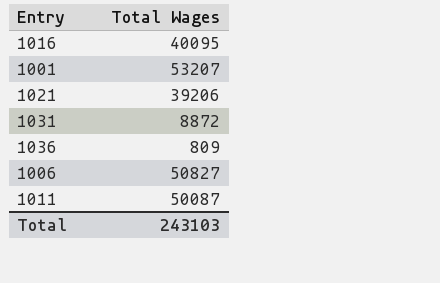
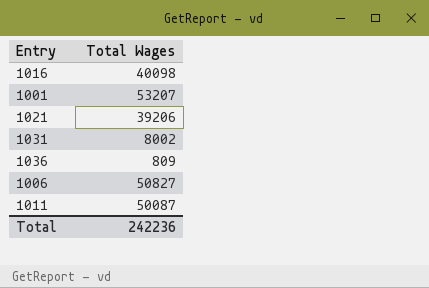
1016 | Total Wages: 40095 -> 40098
1031 | Total Wages: 8872 -> 8002
Total | Total Wages: 243103 -> 242236

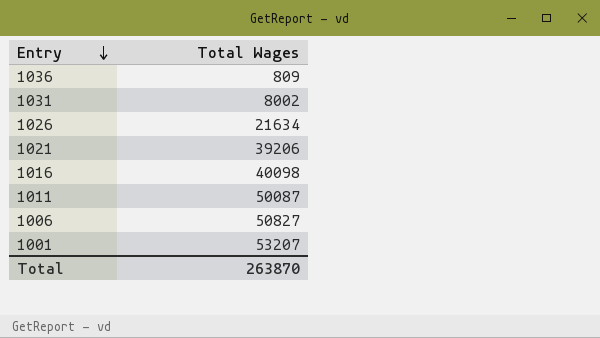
row order: none -> Entry descending
row 1026: none -> 21634
Total | Total Wages: 242236 -> 263870

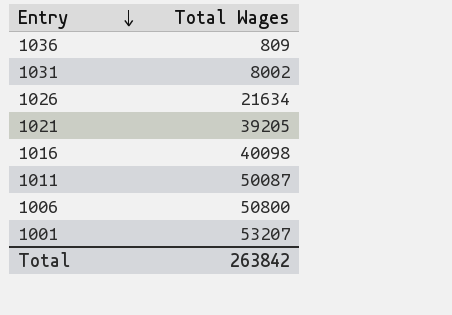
1021 | Total Wages: 39206 -> 39205
1006 | Total Wages: 50827 -> 50800
Total | Total Wages: 263870 -> 263842

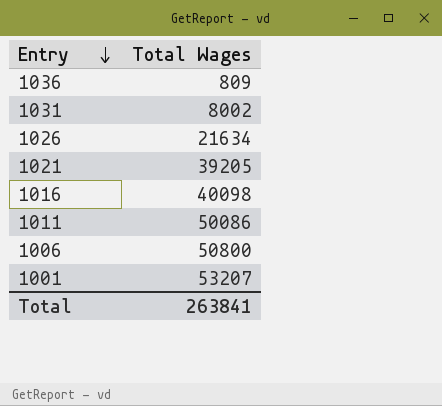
1011 | Total Wages: 50087 -> 50086
Total | Total Wages: 263842 -> 263841

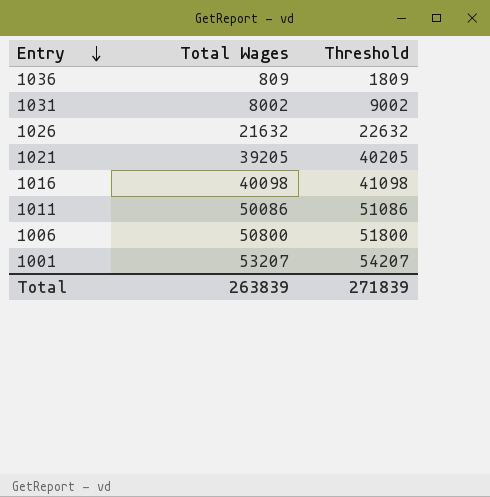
column Threshold | formula: none -> [Total Wages] + 1000
1026 | Total Wages: 21634 -> 21632
Total | Total Wages: 263841 -> 263839

